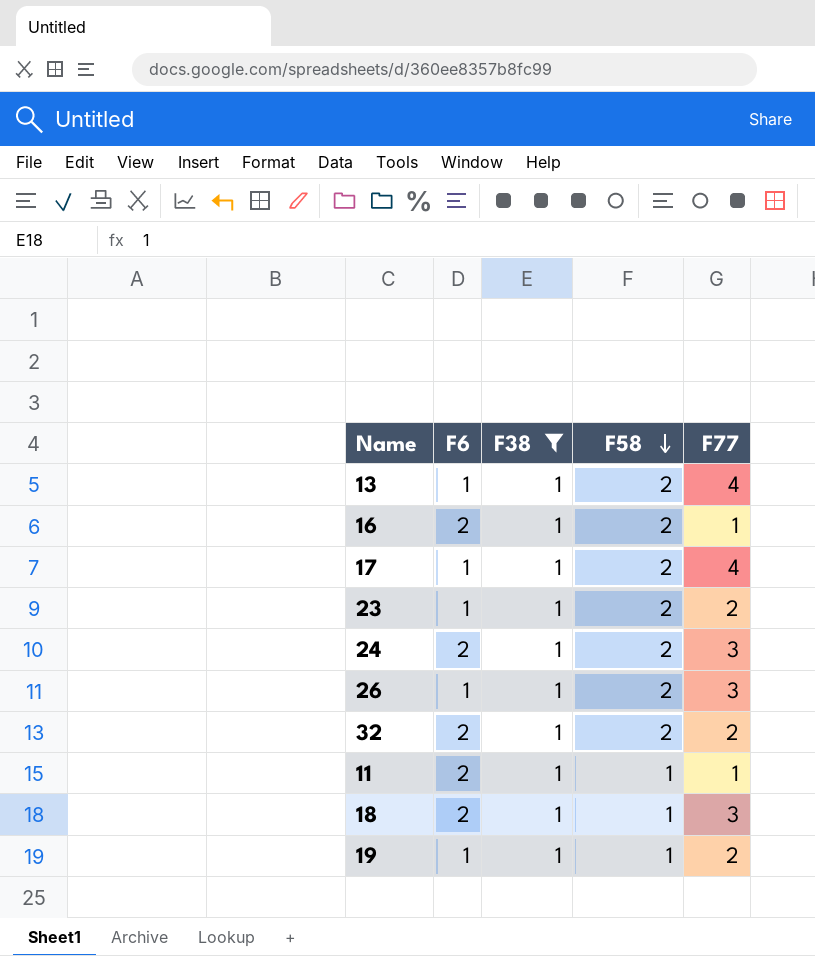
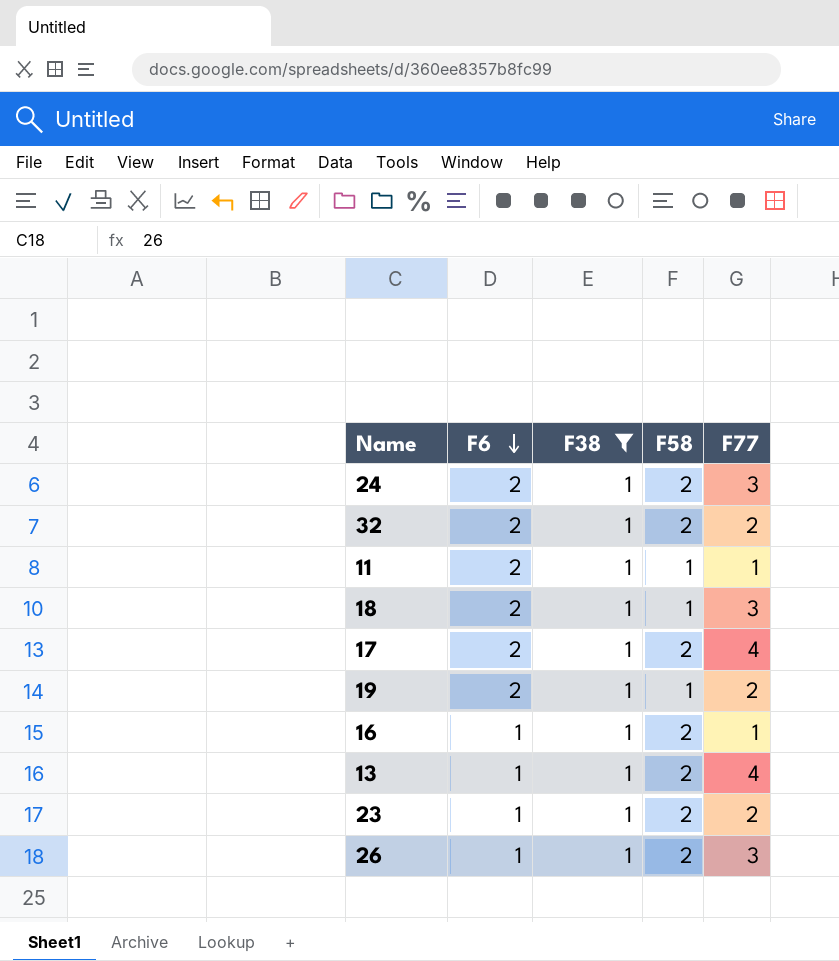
row order: F58 descending -> F6 descending
17 | F6: 1 -> 2
19 | F6: 1 -> 2
16 | F6: 2 -> 1

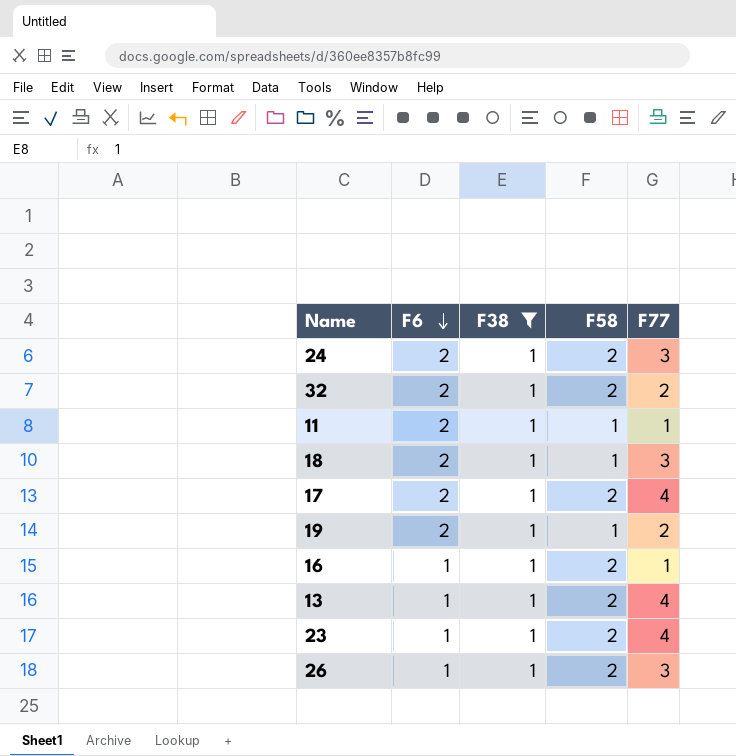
23 | F77: 2 -> 4

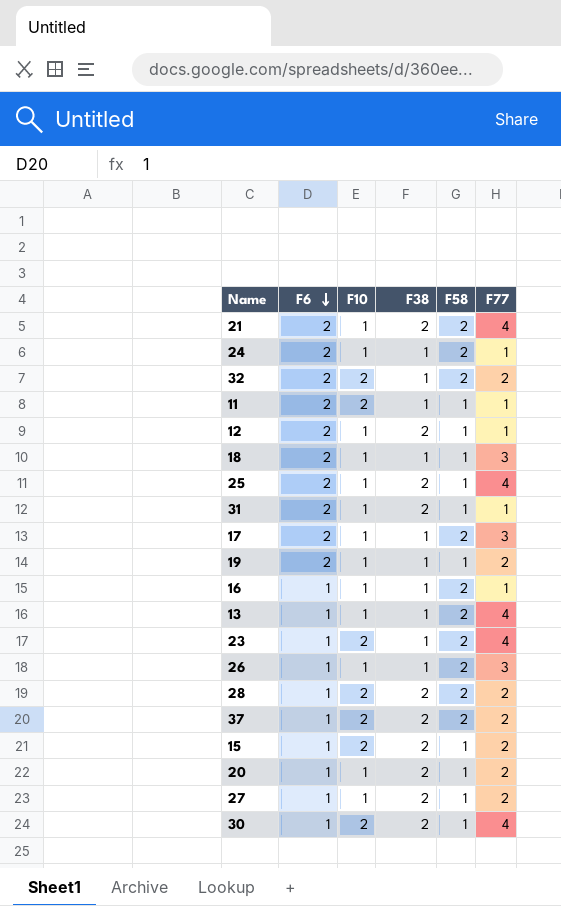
filter: F38 = 1 -> none
column F10 | position: none -> 3
24 | F77: 3 -> 1
17 | F77: 4 -> 3

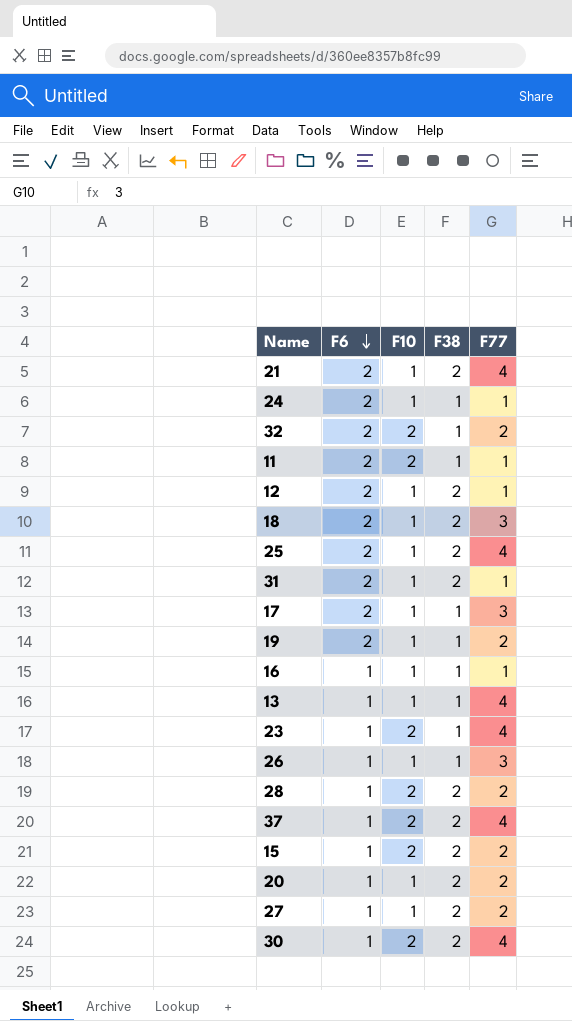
column F58 | position: 5 -> none
18 | F38: 1 -> 2
37 | F77: 2 -> 4

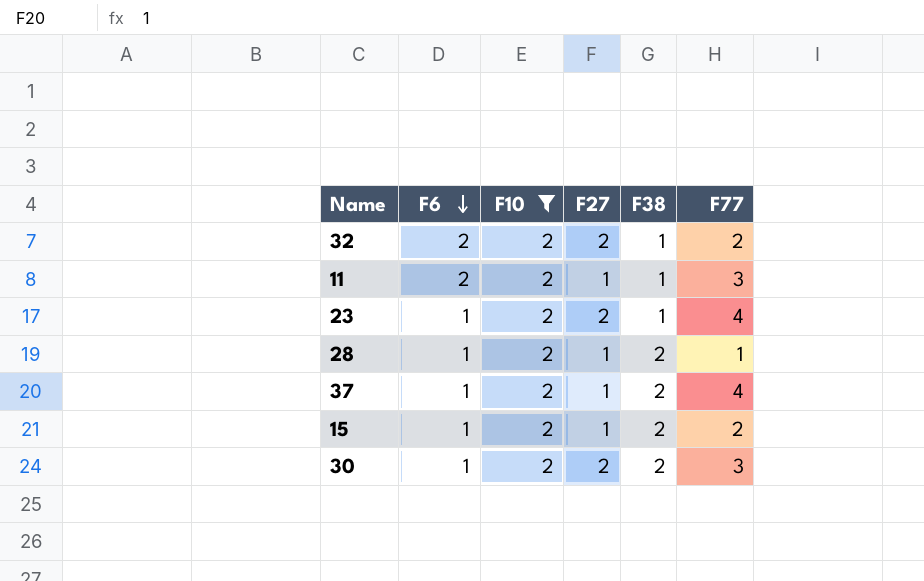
filter: none -> F10 = 2
column F27 | position: none -> 4
11 | F77: 1 -> 3
28 | F77: 2 -> 1
30 | F77: 4 -> 3

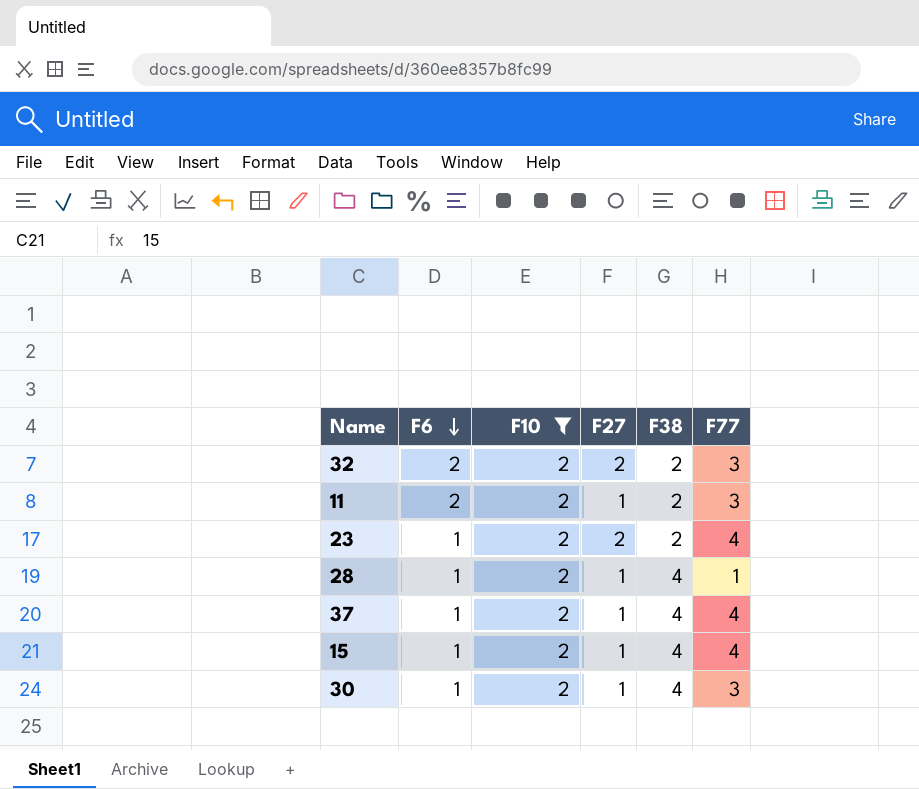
32 | F38: 1 -> 2
32 | F77: 2 -> 3
11 | F38: 1 -> 2
23 | F38: 1 -> 2
28 | F38: 2 -> 4
37 | F38: 2 -> 4
15 | F38: 2 -> 4
15 | F77: 2 -> 4
30 | F27: 2 -> 1
30 | F38: 2 -> 4

